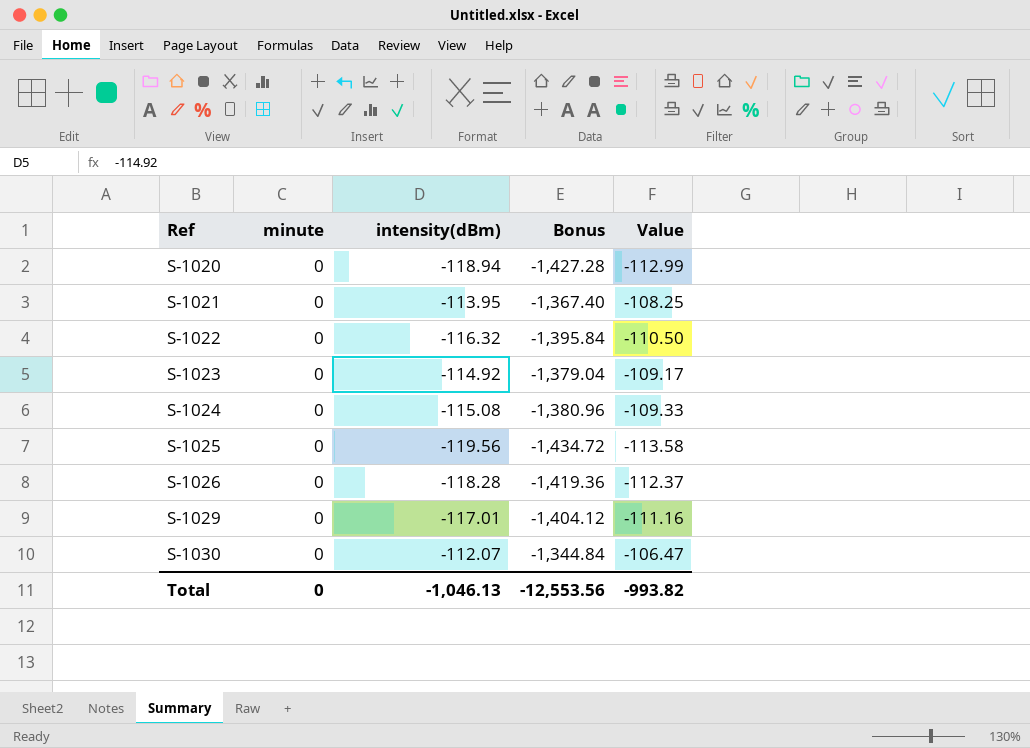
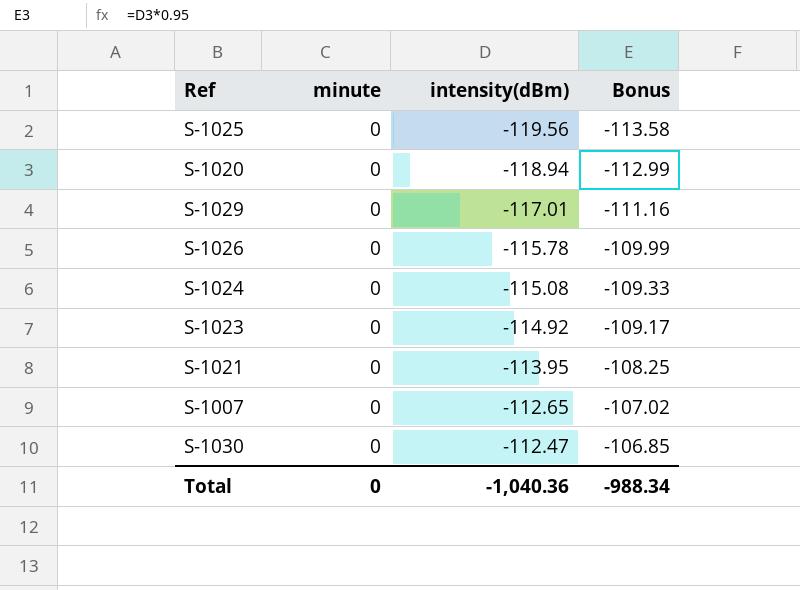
row order: Ref ascending -> intensity(dBm) ascending
column Value | formula: [intensity(dBm)] * 0.95 -> none
column Bonus | formula: [intensity(dBm)] * 12 -> [intensity(dBm)] * 0.95
row S-1022: 0 | -116.32 | -1,395.84 | -110.50 -> none
S-1026 | intensity(dBm): -118.28 -> -115.78
row S-1007: none -> 0 | -112.65 | -107.02
S-1030 | intensity(dBm): -112.07 -> -112.47
Total | intensity(dBm): -1,046.13 -> -1,040.36
Total | Bonus: -12,553.56 -> -988.34

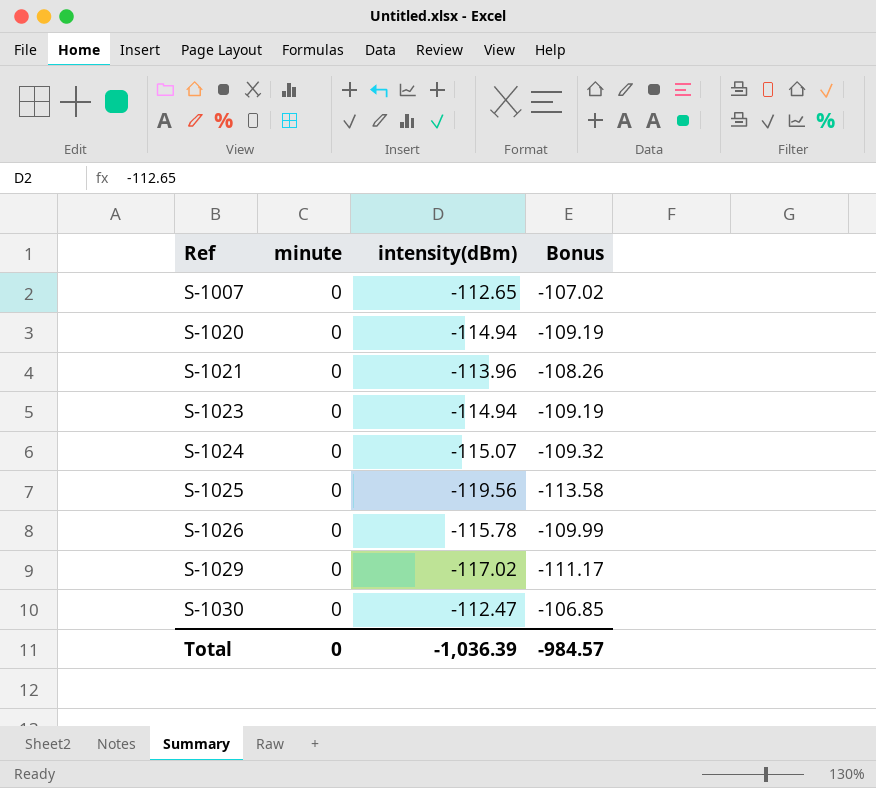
row order: intensity(dBm) ascending -> Ref ascending
S-1020 | intensity(dBm): -118.94 -> -114.94
S-1020 | Bonus: -112.99 -> -109.19
S-1021 | intensity(dBm): -113.95 -> -113.96
S-1021 | Bonus: -108.25 -> -108.26
S-1023 | intensity(dBm): -114.92 -> -114.94
S-1023 | Bonus: -109.17 -> -109.19
S-1024 | intensity(dBm): -115.08 -> -115.07
S-1024 | Bonus: -109.33 -> -109.32
S-1029 | intensity(dBm): -117.01 -> -117.02
S-1029 | Bonus: -111.16 -> -111.17
Total | intensity(dBm): -1,040.36 -> -1,036.39
Total | Bonus: -988.34 -> -984.57

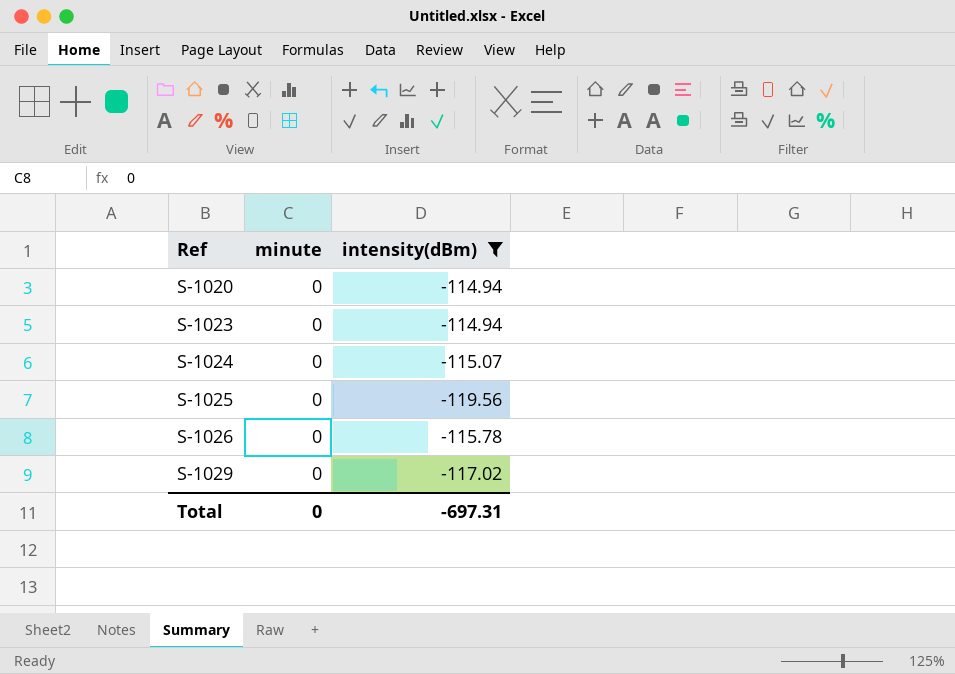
filter: none -> intensity(dBm) <= -114.94
column Bonus | formula: [intensity(dBm)] * 0.95 -> none
Total | intensity(dBm): -1,036.39 -> -697.31

